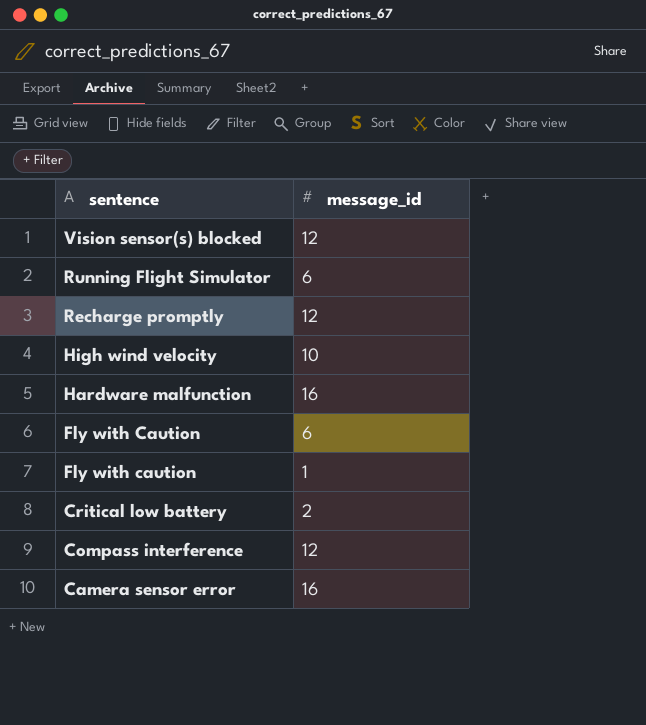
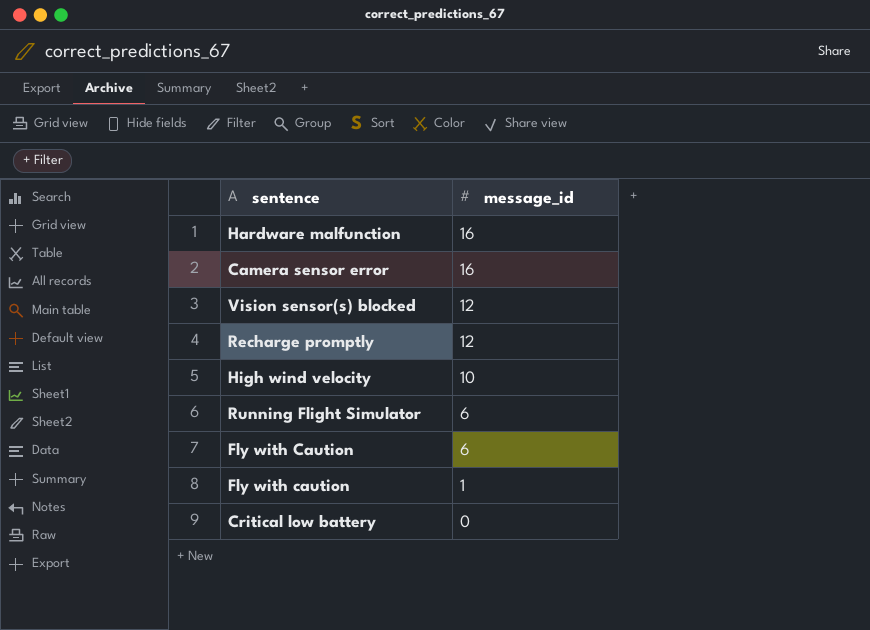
row order: sentence descending -> message_id descending
row Compass interference: 12 -> none
Critical low battery | message_id: 2 -> 0

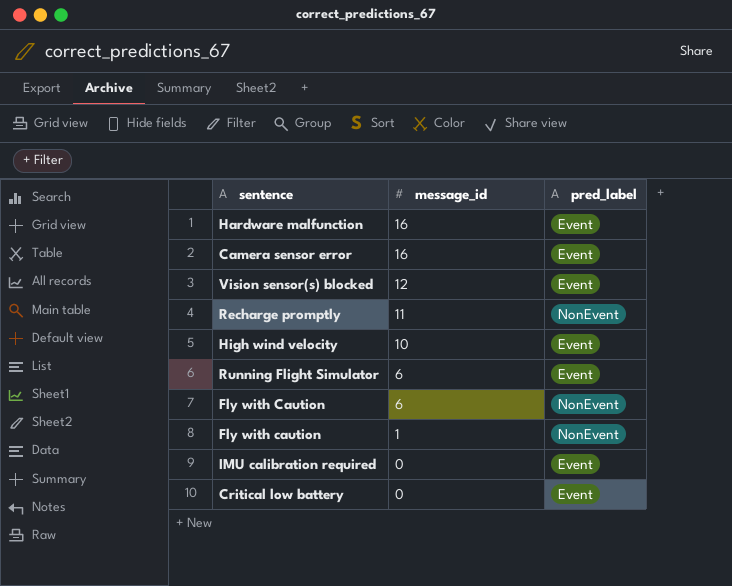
column pred_label | position: none -> 3
Recharge promptly | message_id: 12 -> 11
row IMU calibration required: none -> 0 | Event

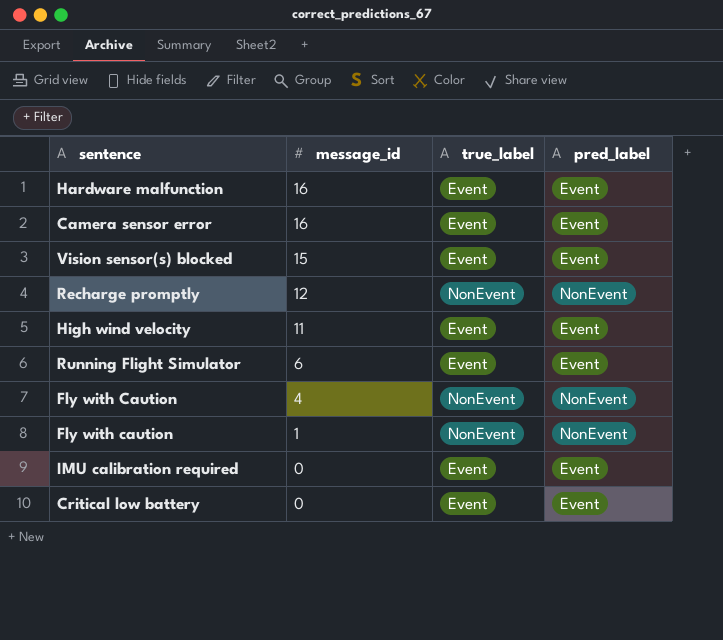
column true_label | position: none -> 3
Vision sensor(s) blocked | message_id: 12 -> 15
Recharge promptly | message_id: 11 -> 12
High wind velocity | message_id: 10 -> 11
Fly with Caution | message_id: 6 -> 4

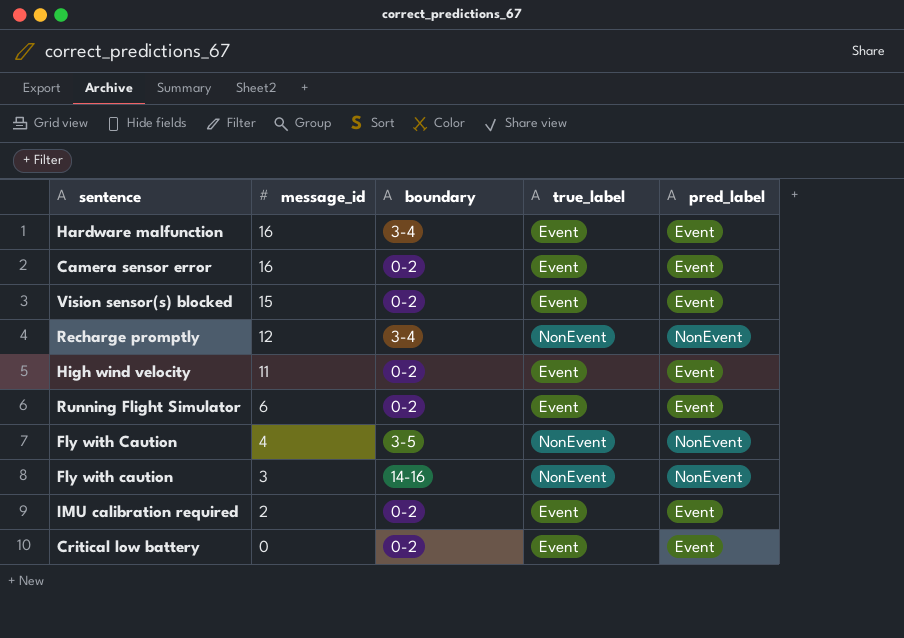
column boundary | position: none -> 3
Fly with caution | message_id: 1 -> 3
IMU calibration required | message_id: 0 -> 2

